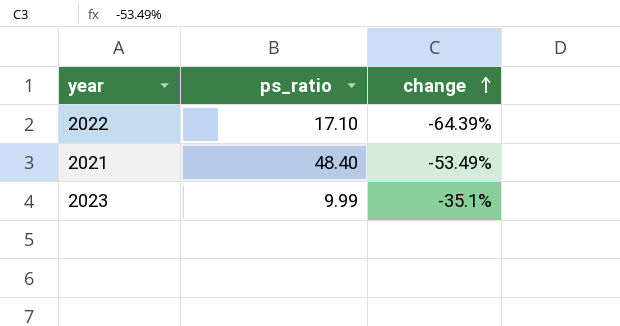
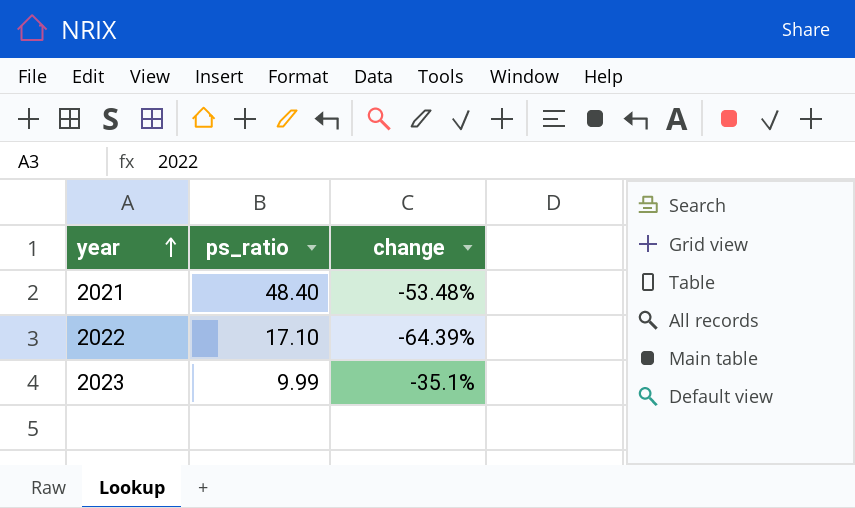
row order: change ascending -> year ascending
2021 | change: -53.49% -> -53.48%

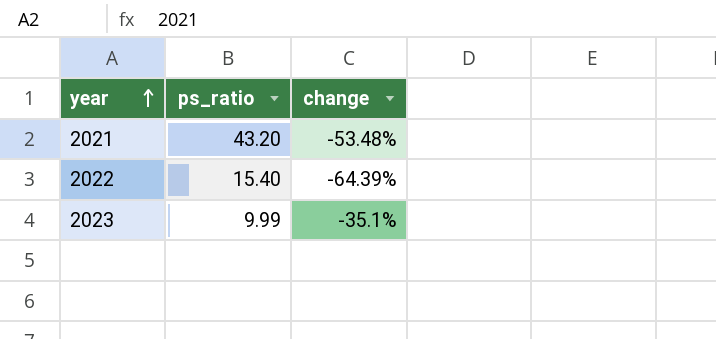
2021 | ps_ratio: 48.40 -> 43.20
2022 | ps_ratio: 17.10 -> 15.40

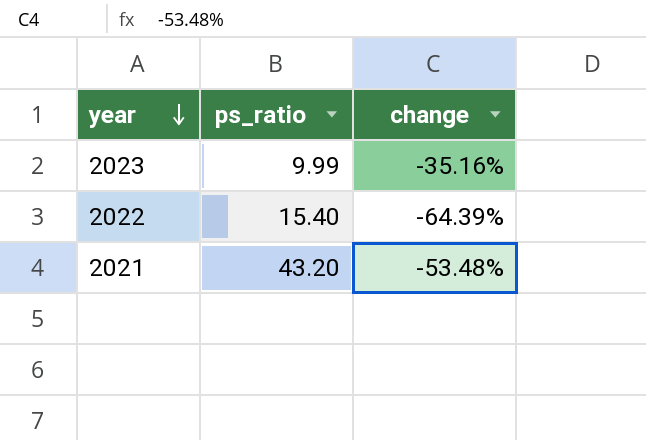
row order: year ascending -> year descending
2023 | change: -35.1% -> -35.16%

